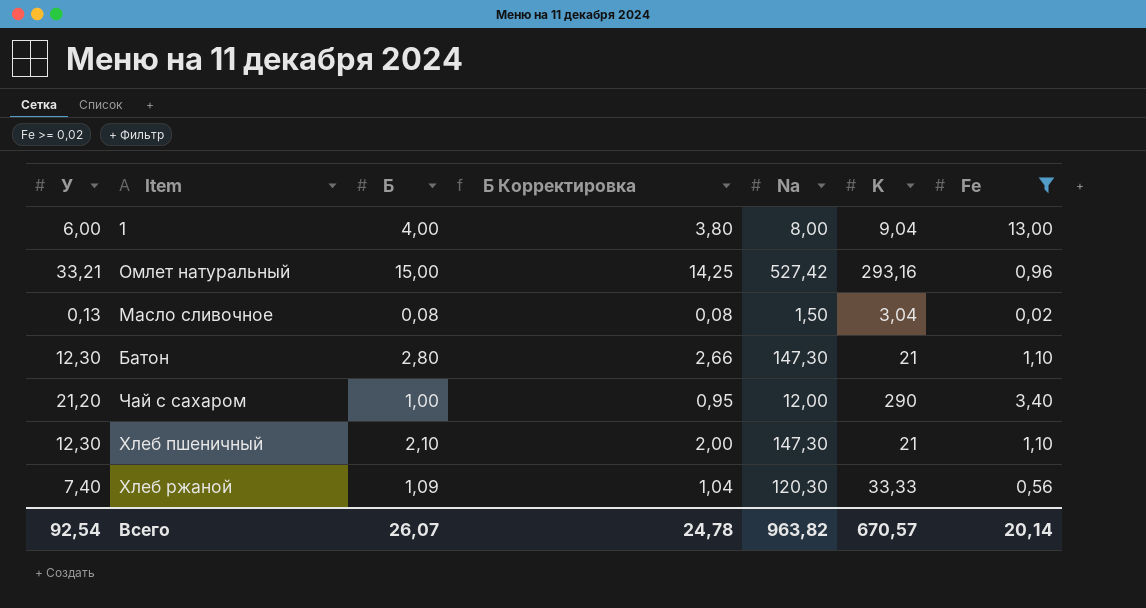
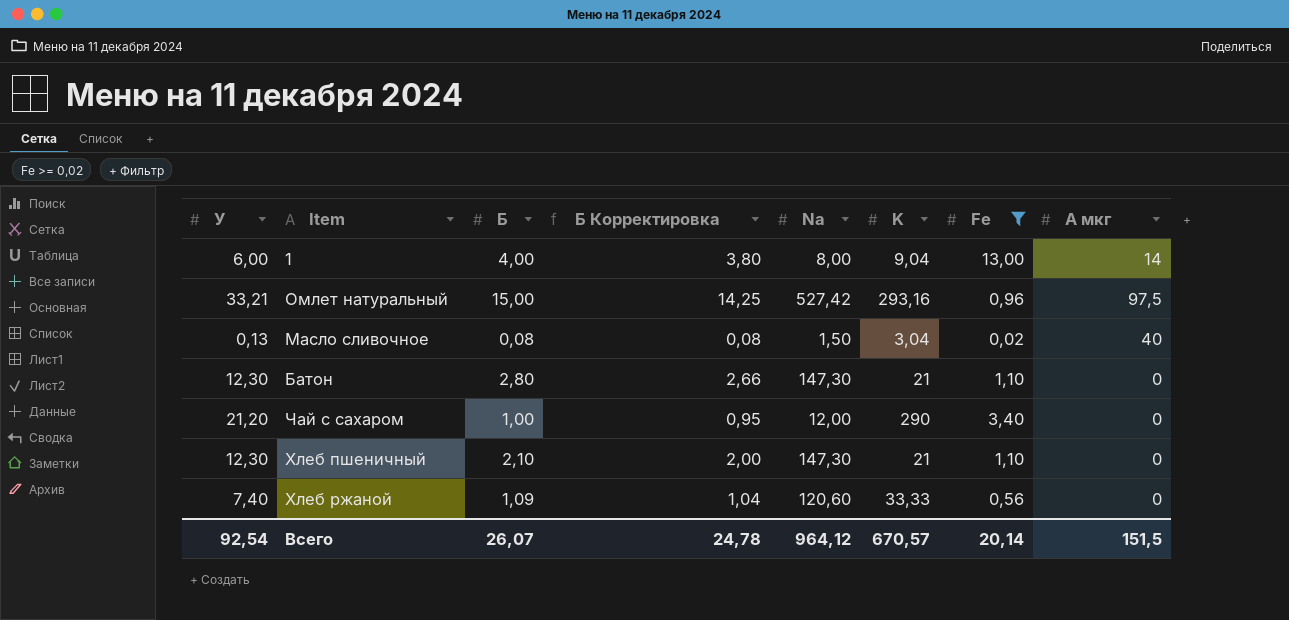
column A мкг | position: none -> 8
Хлеб ржаной | Na: 120,30 -> 120,60
Всего | Na: 963,82 -> 964,12

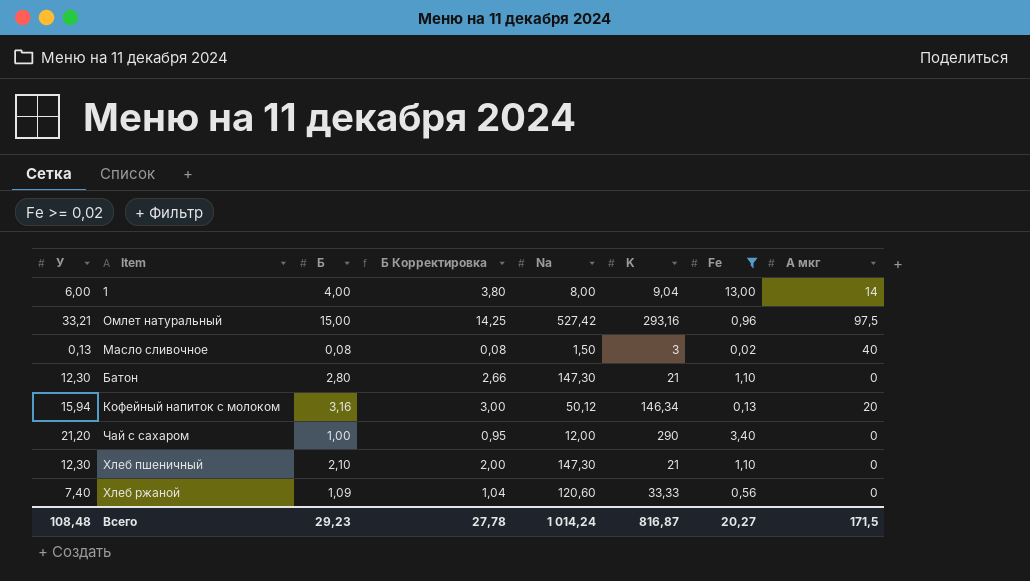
Масло сливочное | K: 3,04 -> 3
row Кофейный напиток с молоком: none -> 15,94 | 3,16 | 3,00 | 50,12 | 146,34 | 0,13 | 20
Всего | У: 92,54 -> 108,48
Всего | Б: 26,07 -> 29,23
Всего | Б Корректировка: 24,78 -> 27,78
Всего | Na: 964,12 -> 1 014,24
Всего | K: 670,57 -> 816,87
Всего | Fe: 20,14 -> 20,27
Всего | A мкг: 151,5 -> 171,5

